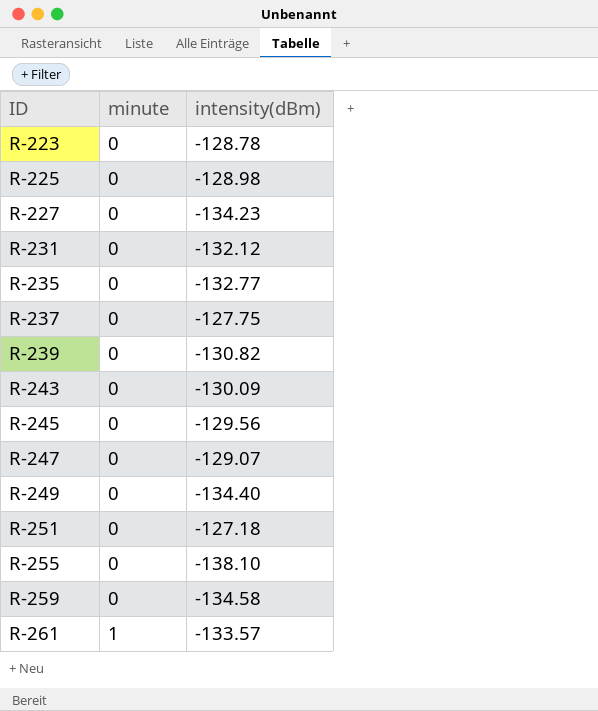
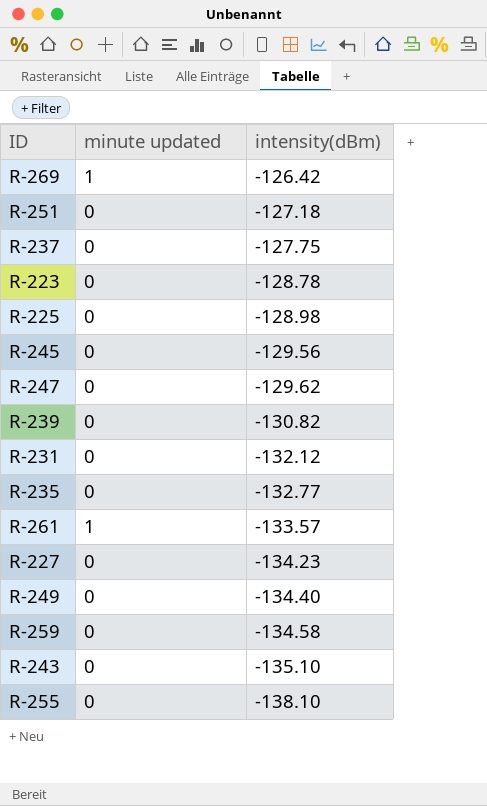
row order: ID ascending -> intensity(dBm) descending
column name: minute -> minute updated
row R-269: none -> 1 | -126.42
R-247 | intensity(dBm): -129.07 -> -129.62
R-243 | intensity(dBm): -130.09 -> -135.10

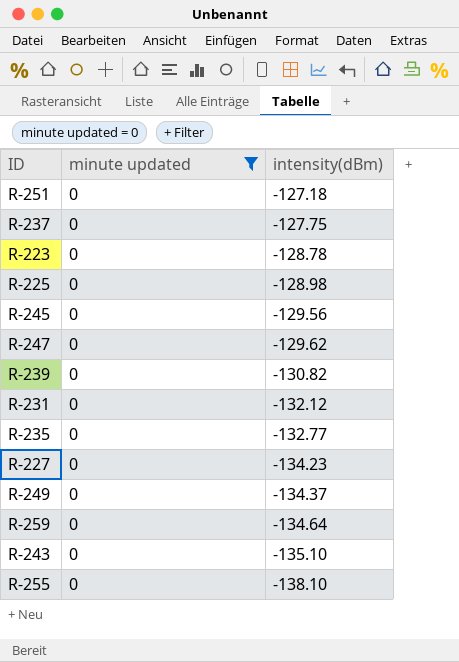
filter: none -> minute updated = 0
R-249 | intensity(dBm): -134.40 -> -134.37
R-259 | intensity(dBm): -134.58 -> -134.64

